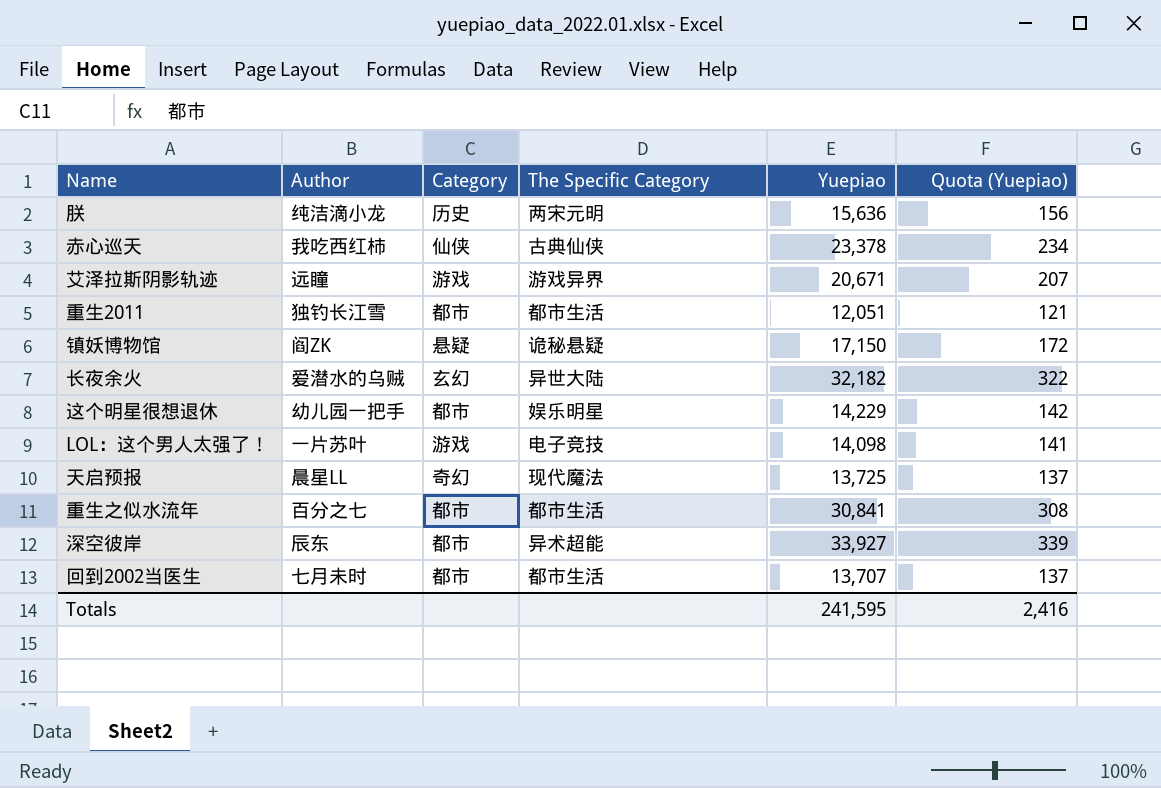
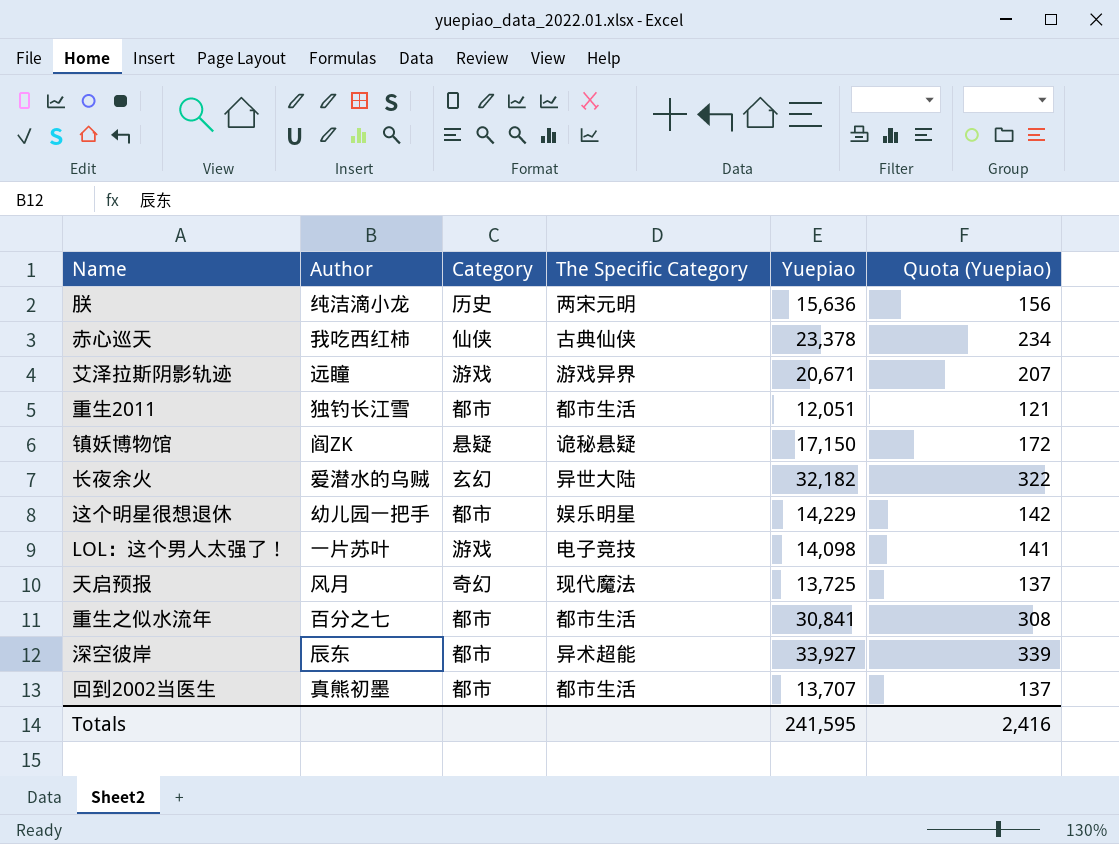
天启预报 | Author: 晨星LL -> 风月
回到2002当医生 | Author: 七月未时 -> 真熊初墨

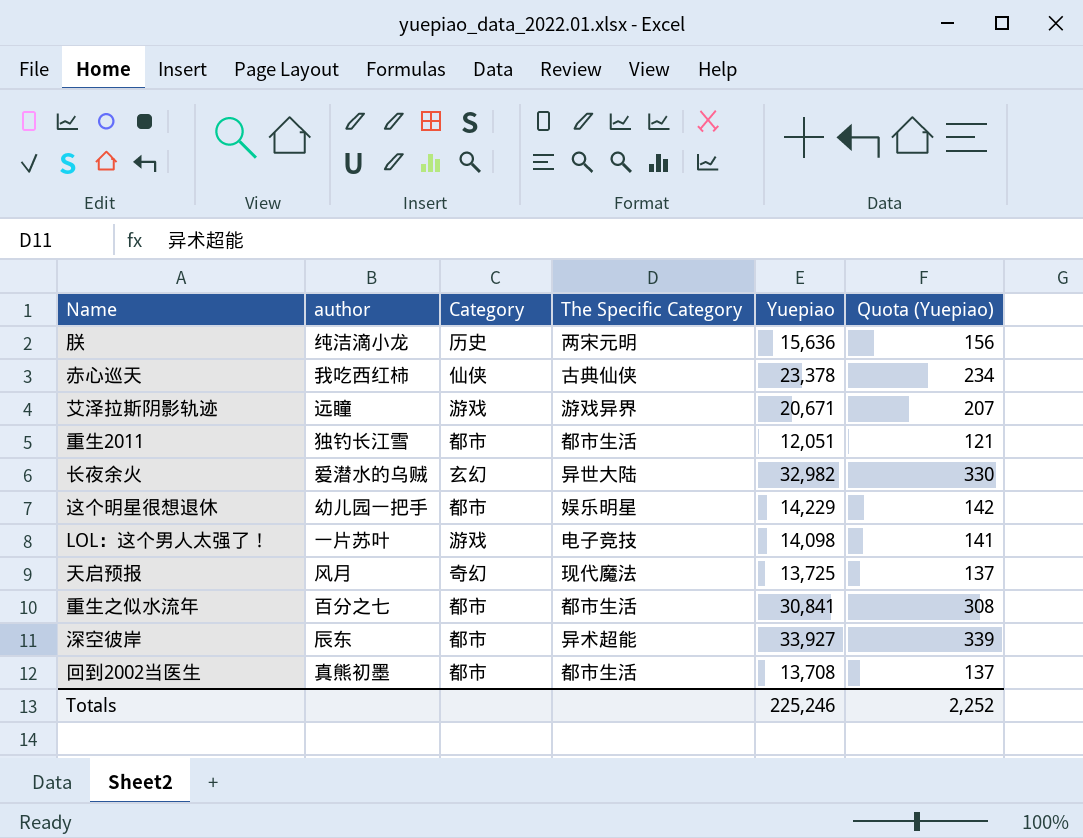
column name: Author -> author
row 镇妖博物馆: 阎ZK | 悬疑 | 诡秘悬疑 | 17,150 | 172 -> none
长夜余火 | Yuepiao: 32,182 -> 32,982
长夜余火 | Quota (Yuepiao): 322 -> 330
回到2002当医生 | Yuepiao: 13,707 -> 13,708
Totals | Yuepiao: 241,595 -> 225,246
Totals | Quota (Yuepiao): 2,416 -> 2,252

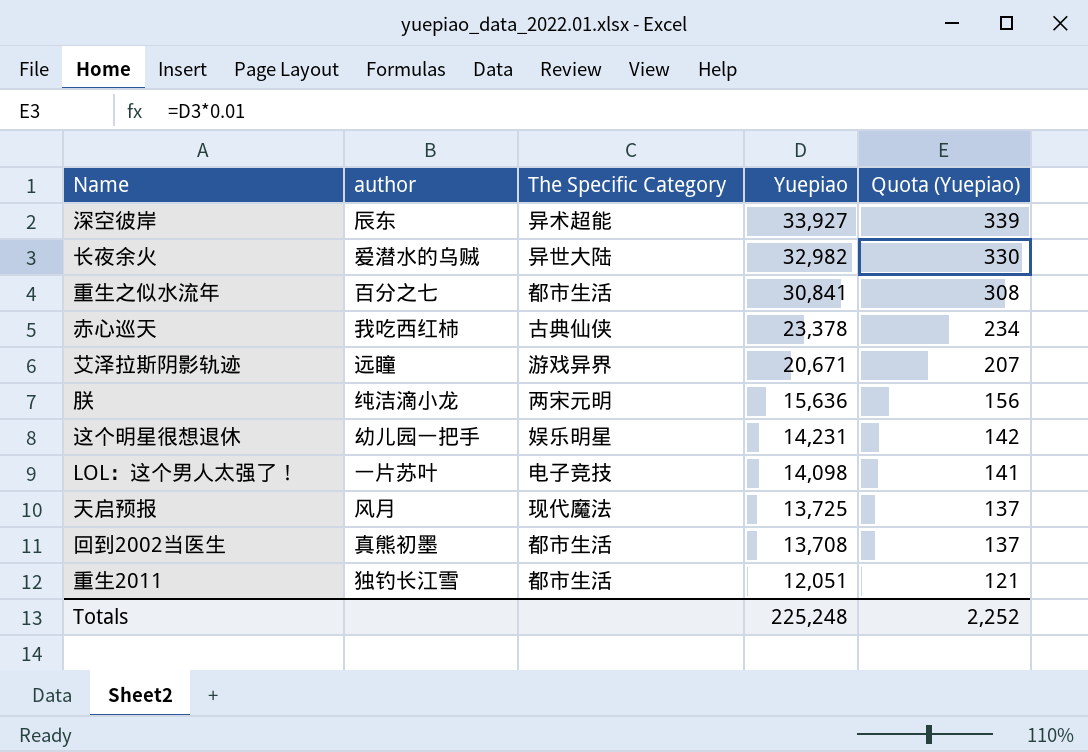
row order: none -> Yuepiao descending
column Category | position: 3 -> none
这个明星很想退休 | Yuepiao: 14,229 -> 14,231
Totals | Yuepiao: 225,246 -> 225,248

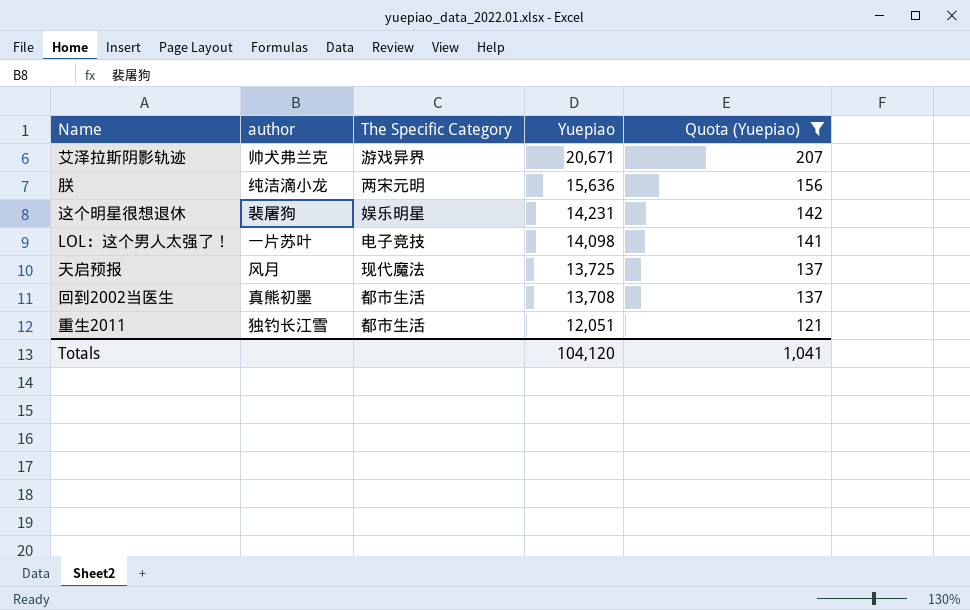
filter: none -> Quota (Yuepiao) <= 207
艾泽拉斯阴影轨迹 | author: 远瞳 -> 帅犬弗兰克
这个明星很想退休 | author: 幼儿园一把手 -> 裴屠狗
Totals | Yuepiao: 225,248 -> 104,120
Totals | Quota (Yuepiao): 2,252 -> 1,041

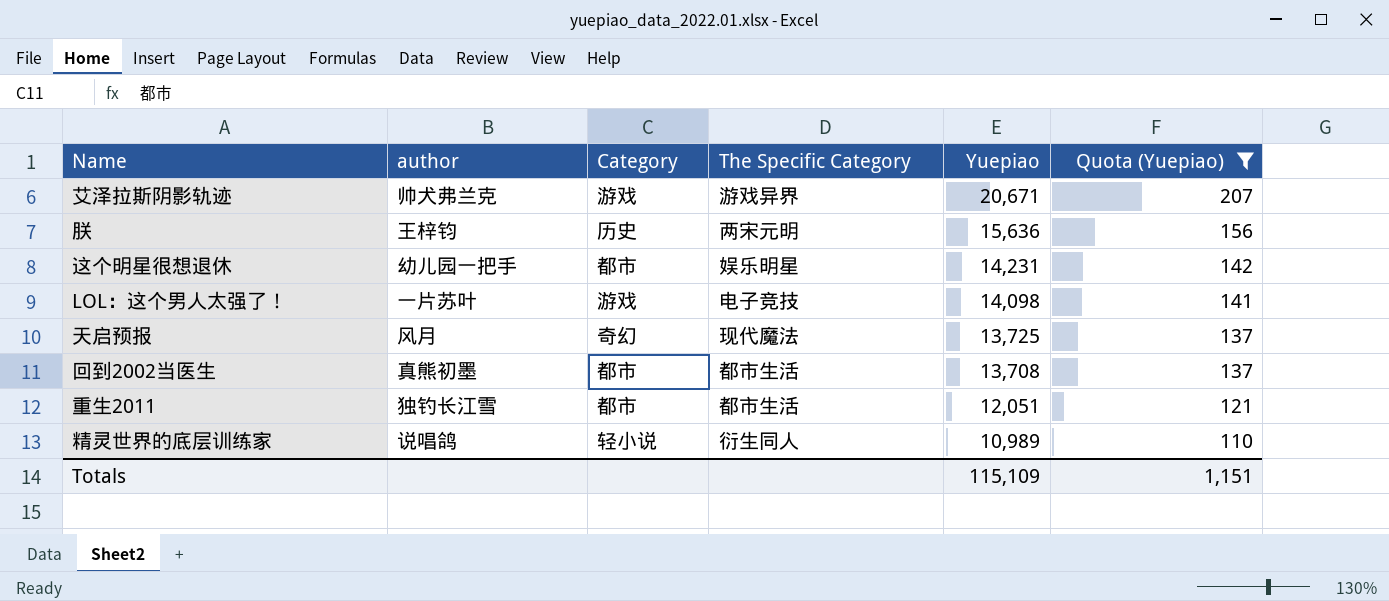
column Category | position: none -> 3
朕 | author: 纯洁滴小龙 -> 王梓钧
这个明星很想退休 | author: 裴屠狗 -> 幼儿园一把手
row 精灵世界的底层训练家: none -> 说唱鸽 | 轻小说 | 衍生同人 | 10,989 | 110
Totals | Yuepiao: 104,120 -> 115,109
Totals | Quota (Yuepiao): 1,041 -> 1,151

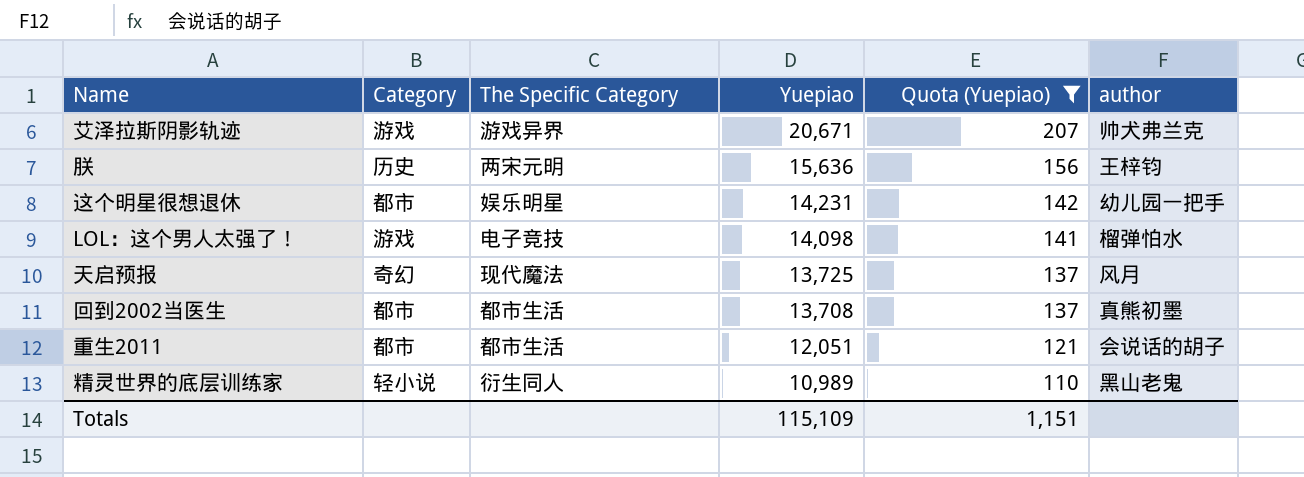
column author | position: 2 -> 6
LOL：这个男人太强了！ | author: 一片苏叶 -> 榴弹怕水
重生2011 | author: 独钓长江雪 -> 会说话的胡子
精灵世界的底层训练家 | author: 说唱鸽 -> 黑山老鬼

